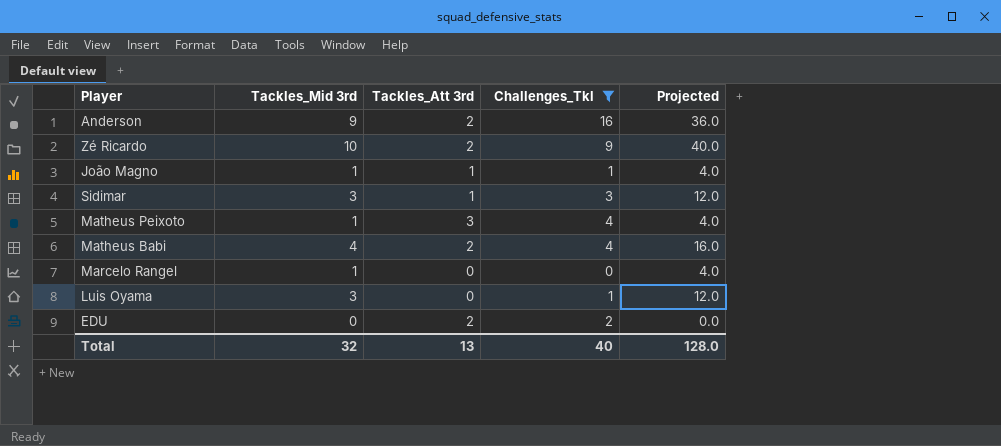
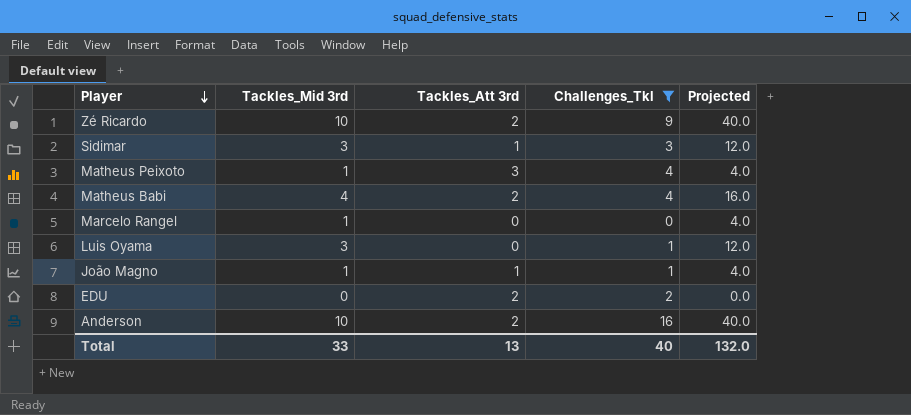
row order: none -> Player descending
Anderson | Tackles_Mid 3rd: 9 -> 10
Anderson | Projected: 36.0 -> 40.0
Total | Tackles_Mid 3rd: 32 -> 33
Total | Projected: 128.0 -> 132.0

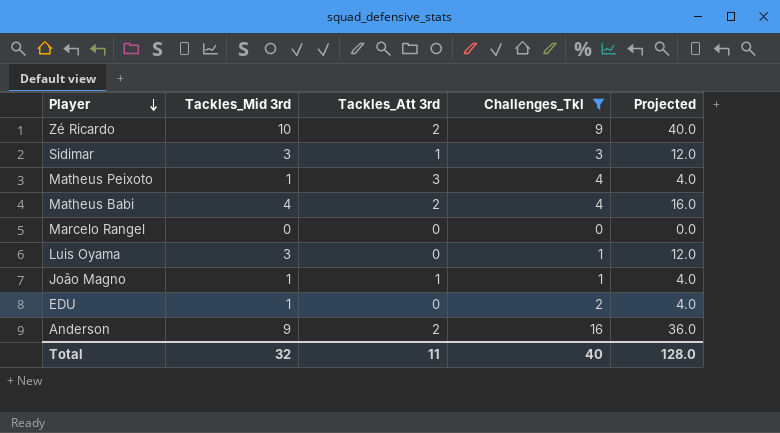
Marcelo Rangel | Tackles_Mid 3rd: 1 -> 0
Marcelo Rangel | Projected: 4.0 -> 0.0
EDU | Tackles_Mid 3rd: 0 -> 1
EDU | Tackles_Att 3rd: 2 -> 0
EDU | Projected: 0.0 -> 4.0
Anderson | Tackles_Mid 3rd: 10 -> 9
Anderson | Projected: 40.0 -> 36.0
Total | Tackles_Mid 3rd: 33 -> 32
Total | Tackles_Att 3rd: 13 -> 11
Total | Projected: 132.0 -> 128.0

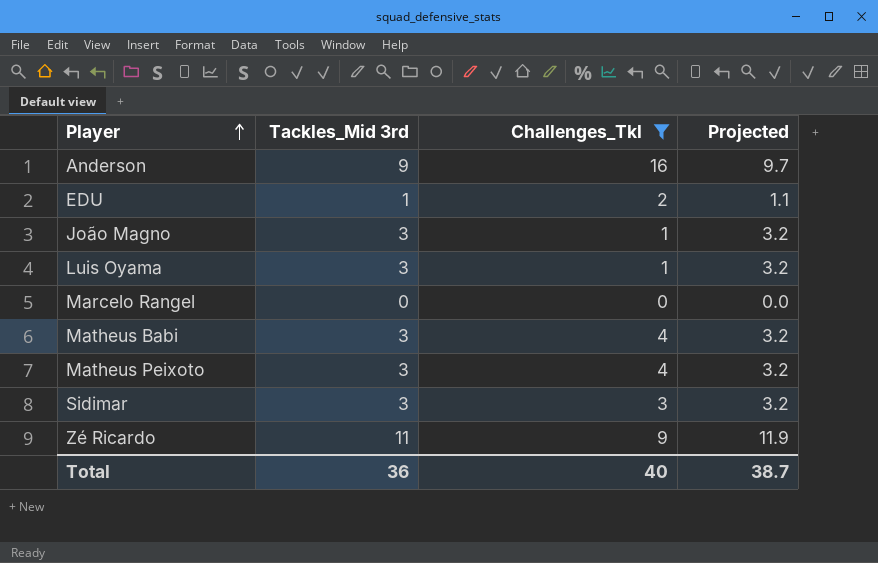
row order: Player descending -> Player ascending
column Tackles_Att 3rd | position: 3 -> none
column Projected | formula: [Tackles_Mid 3rd] * 4 -> [Tackles_Mid 3rd] * 1.08
João Magno | Tackles_Mid 3rd: 1 -> 3
Matheus Babi | Tackles_Mid 3rd: 4 -> 3
Matheus Peixoto | Tackles_Mid 3rd: 1 -> 3
Zé Ricardo | Tackles_Mid 3rd: 10 -> 11
Total | Tackles_Mid 3rd: 32 -> 36
Total | Projected: 128.0 -> 38.7

